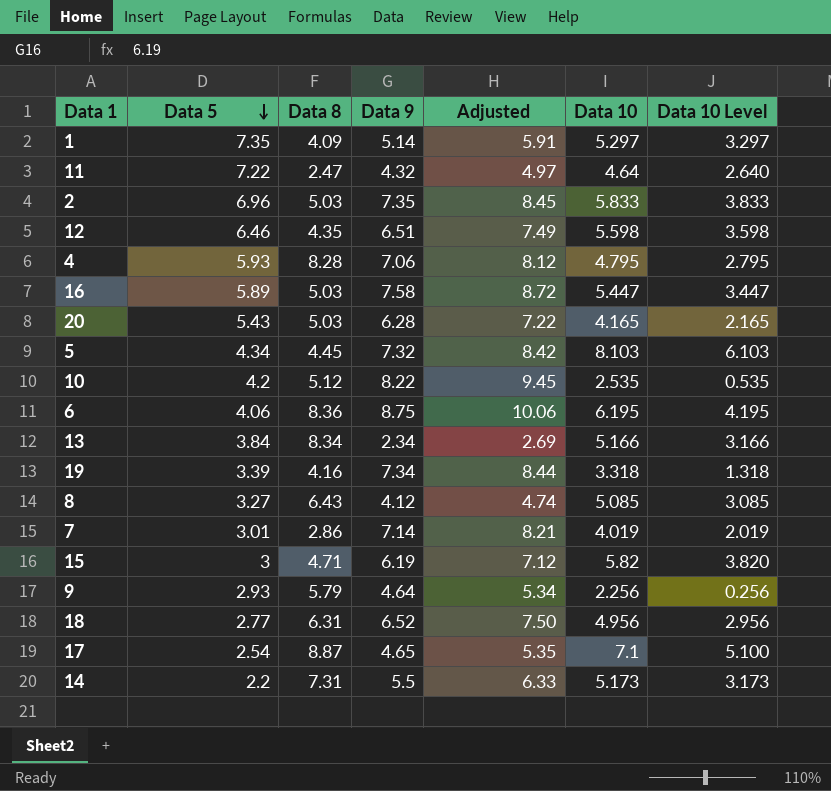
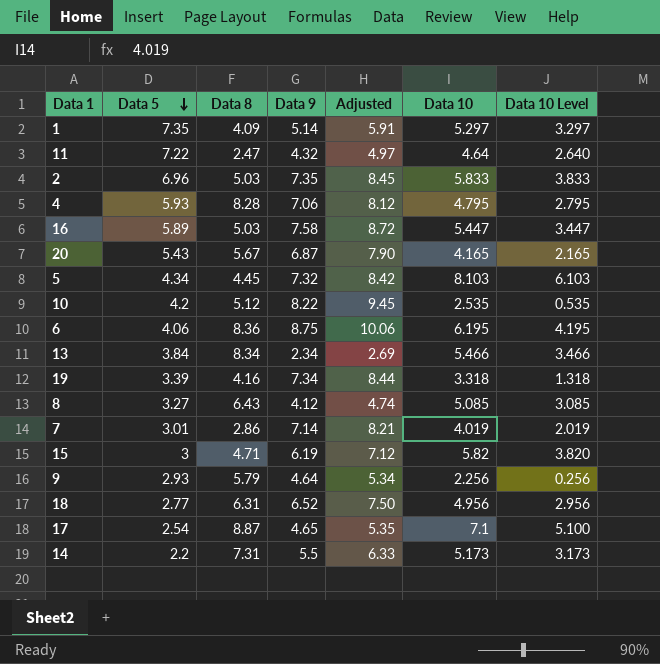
row 12: 6.46 | 4.35 | 6.51 | 7.49 | 5.598 | 3.598 -> none
20 | Data 8: 5.03 -> 5.67
20 | Data 9: 6.28 -> 6.87
20 | Adjusted: 7.22 -> 7.90
13 | Data 10: 5.166 -> 5.466
13 | Data 10 Level: 3.166 -> 3.466

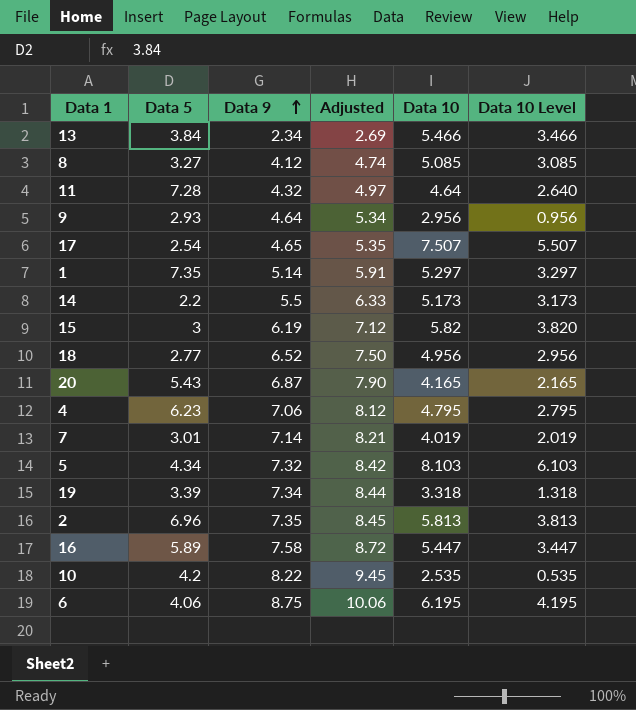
row order: Data 5 descending -> Data 9 ascending
column Data 8 | position: 3 -> none
11 | Data 5: 7.22 -> 7.28
9 | Data 10: 2.256 -> 2.956
9 | Data 10 Level: 0.256 -> 0.956
17 | Data 10: 7.1 -> 7.507
17 | Data 10 Level: 5.100 -> 5.507
4 | Data 5: 5.93 -> 6.23
2 | Data 10: 5.833 -> 5.813
2 | Data 10 Level: 3.833 -> 3.813

